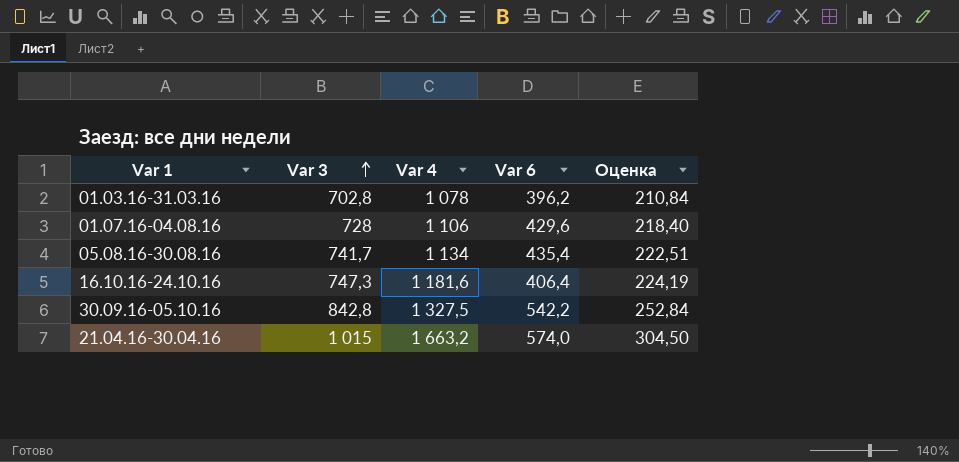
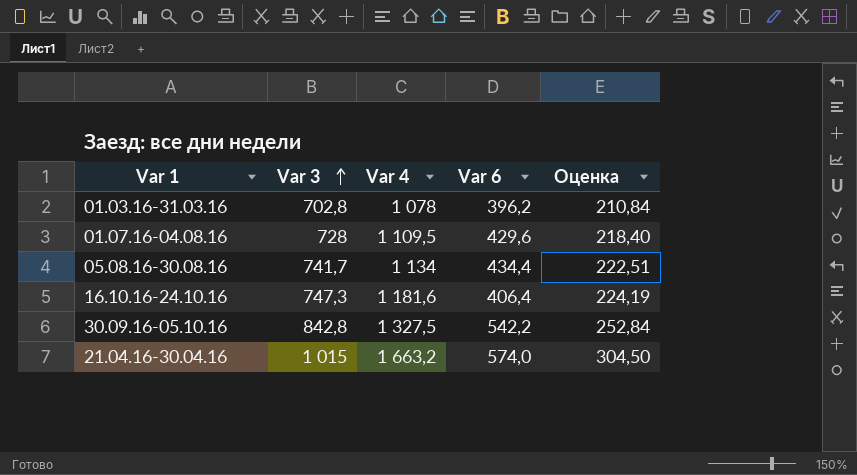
01.07.16-04.08.16 | Var 4: 1 106 -> 1 109,5
05.08.16-30.08.16 | Var 6: 435,4 -> 434,4

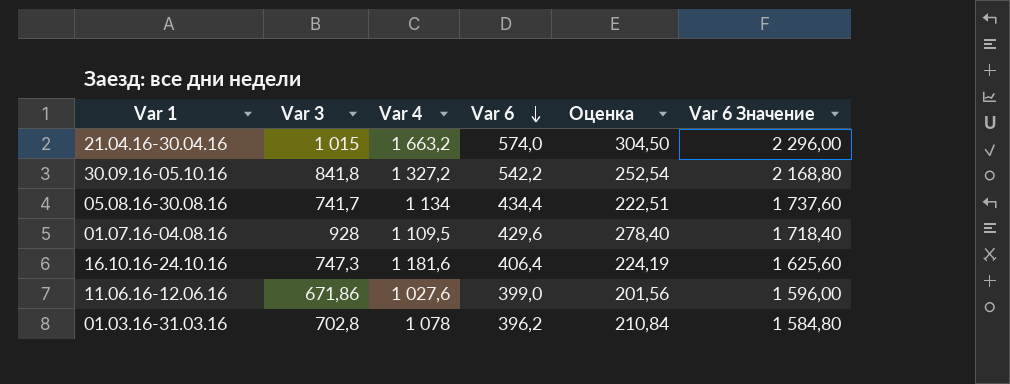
row order: Var 3 ascending -> Var 6 descending
column Var 6 Значение | formula: none -> [Var 6] * 4
30.09.16-05.10.16 | Var 3: 842,8 -> 841,8
30.09.16-05.10.16 | Var 4: 1 327,5 -> 1 327,2
30.09.16-05.10.16 | Оценка: 252,84 -> 252,54
01.07.16-04.08.16 | Var 3: 728 -> 928
01.07.16-04.08.16 | Оценка: 218,40 -> 278,40
row 11.06.16-12.06.16: none -> 671,86 | 1 027,6 | 399,0 | 201,56 | 1 596,00

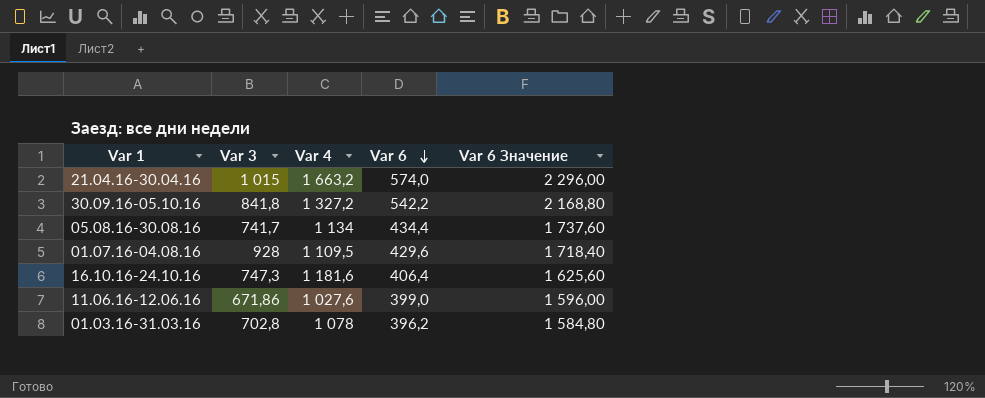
column Оценка | formula: [Var 3] * 0,3 -> none

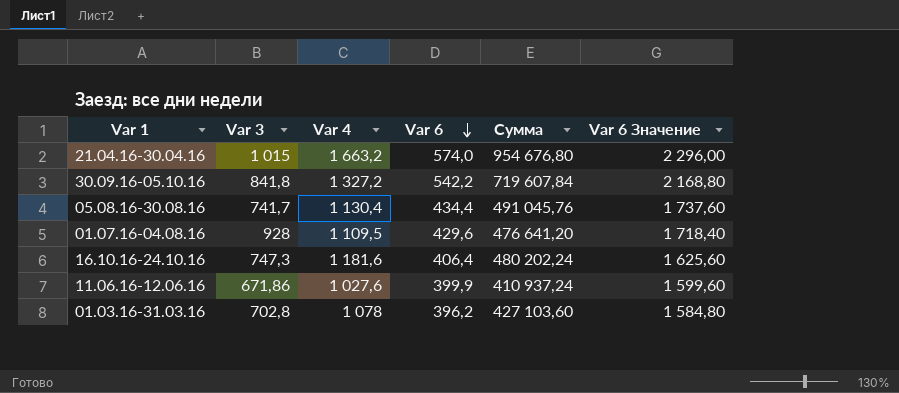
column Сумма | formula: none -> [Var 4] * [Var 6]
05.08.16-30.08.16 | Var 4: 1 134 -> 1 130,4
11.06.16-12.06.16 | Var 6: 399,0 -> 399,9
11.06.16-12.06.16 | Var 6 Значение: 1 596,00 -> 1 599,60

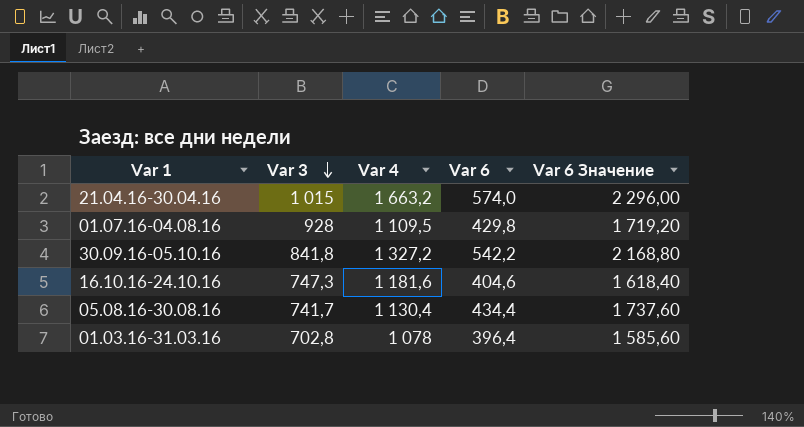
row order: Var 6 descending -> Var 3 descending
column Сумма | formula: [Var 4] * [Var 6] -> none
row 11.06.16-12.06.16: 671,86 | 1 027,6 | 399,9 | 410 937,24 | 1 599,60 -> none
01.07.16-04.08.16 | Var 6: 429,6 -> 429,8
01.07.16-04.08.16 | Var 6 Значение: 1 718,40 -> 1 719,20
16.10.16-24.10.16 | Var 6: 406,4 -> 404,6
16.10.16-24.10.16 | Var 6 Значение: 1 625,60 -> 1 618,40
01.03.16-31.03.16 | Var 6: 396,2 -> 396,4
01.03.16-31.03.16 | Var 6 Значение: 1 584,80 -> 1 585,60

